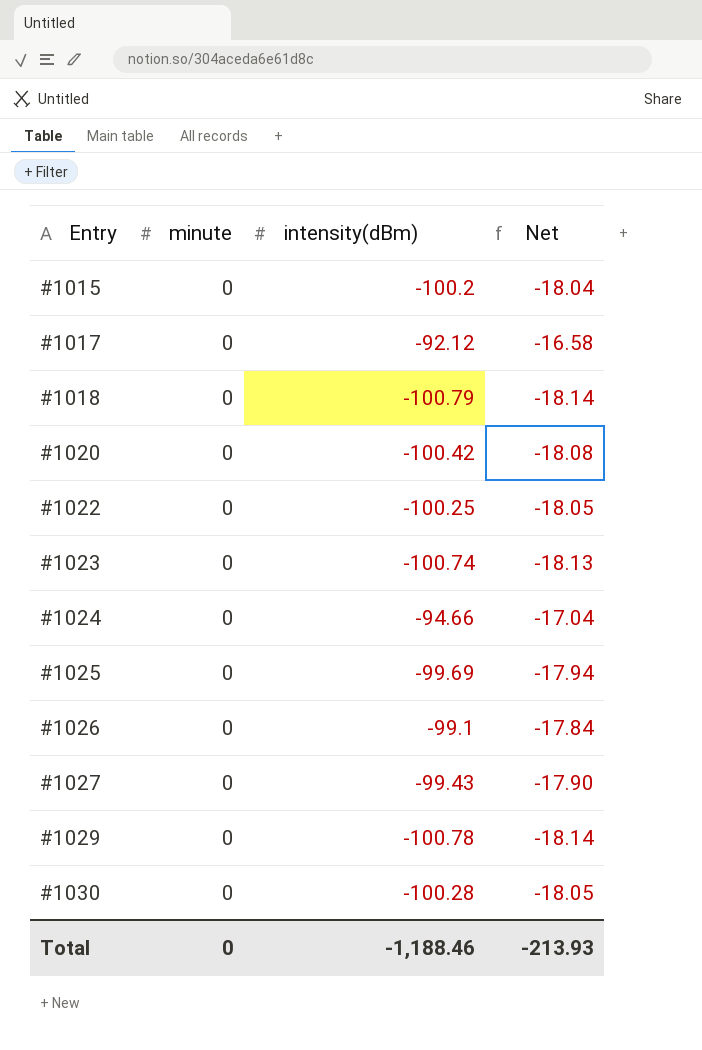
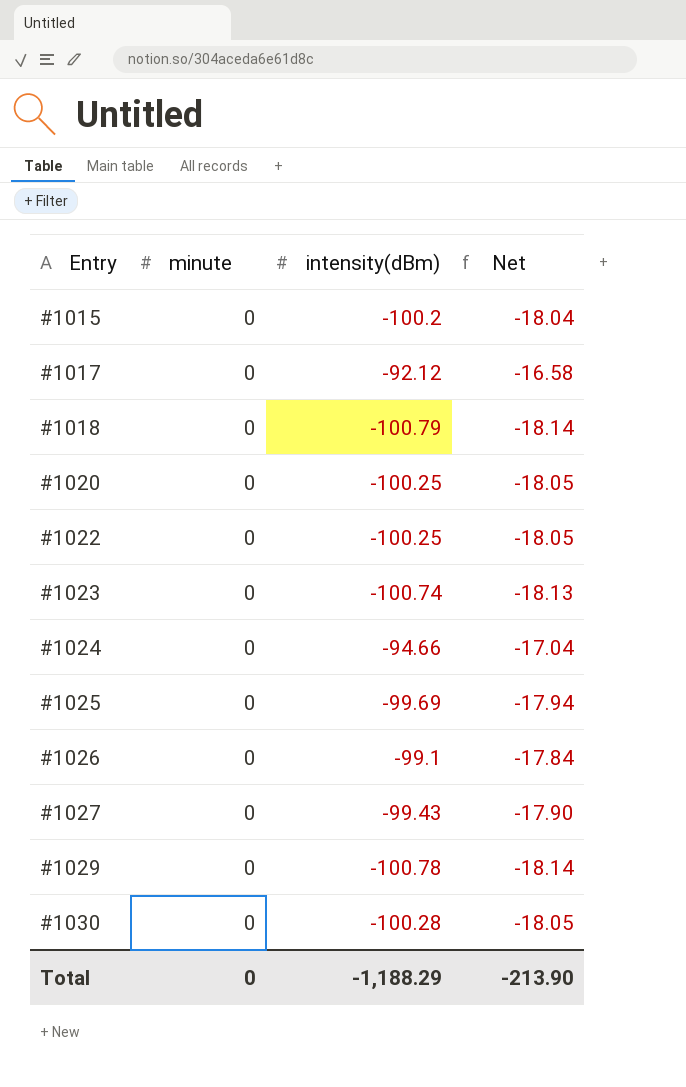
#1020 | intensity(dBm): -100.42 -> -100.25
#1020 | Net: -18.08 -> -18.05
Total | intensity(dBm): -1,188.46 -> -1,188.29
Total | Net: -213.93 -> -213.90

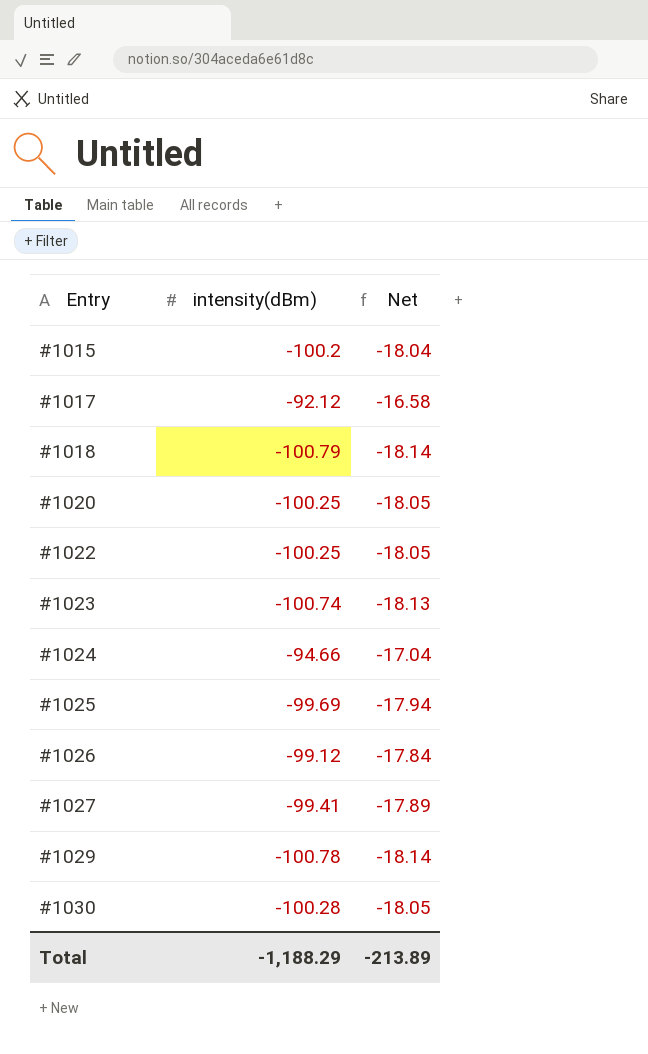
column minute | position: 2 -> none
#1026 | intensity(dBm): -99.1 -> -99.12
#1027 | intensity(dBm): -99.43 -> -99.41
#1027 | Net: -17.90 -> -17.89
Total | Net: -213.90 -> -213.89

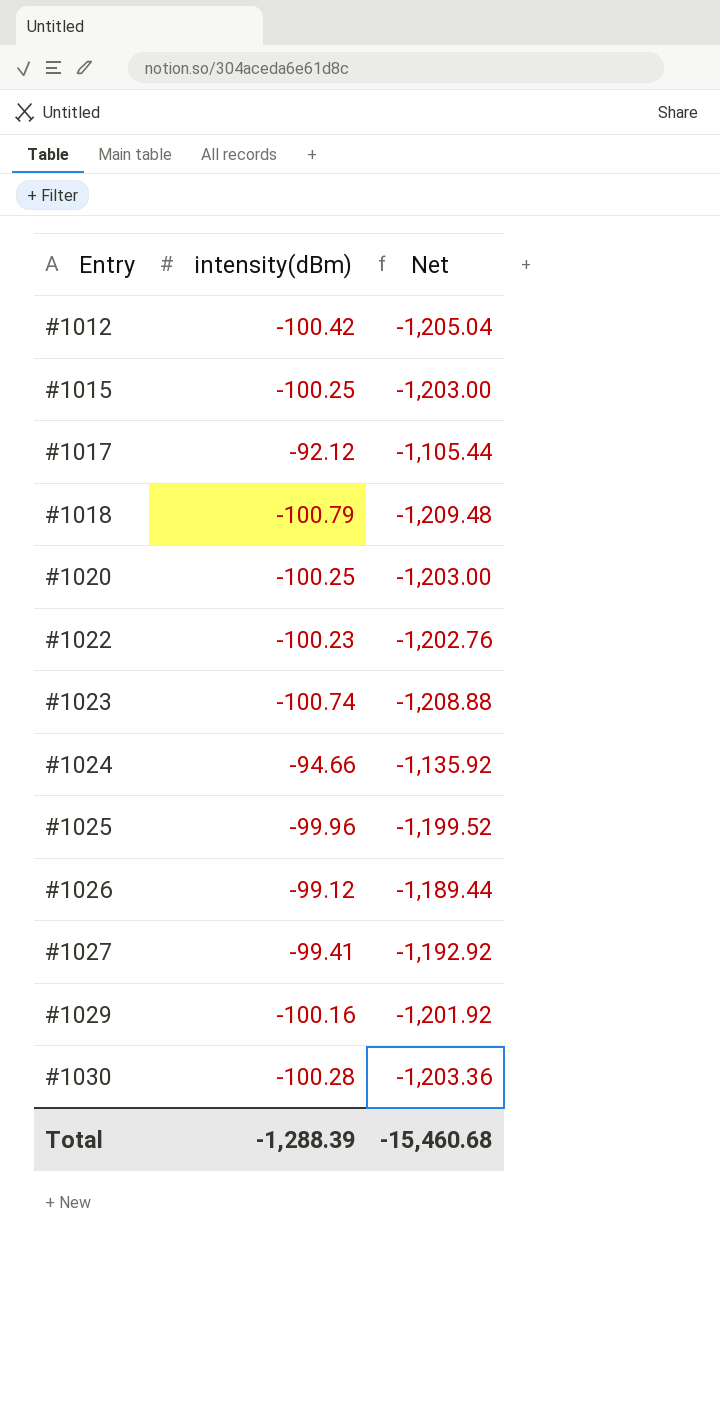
column Net | formula: [intensity(dBm)] * 0.18 -> [intensity(dBm)] * 12
row #1012: none -> -100.42 | -1,205.04
#1015 | intensity(dBm): -100.2 -> -100.25
#1022 | intensity(dBm): -100.25 -> -100.23
#1025 | intensity(dBm): -99.69 -> -99.96
#1029 | intensity(dBm): -100.78 -> -100.16
Total | intensity(dBm): -1,188.29 -> -1,288.39
Total | Net: -213.89 -> -15,460.68

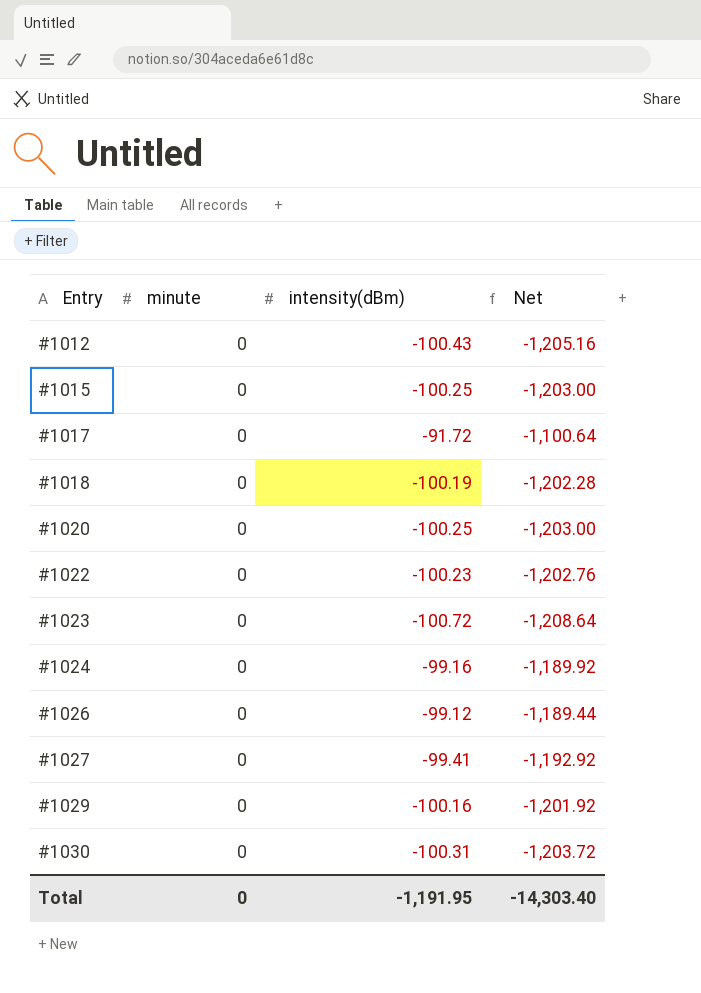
column minute | position: none -> 2
row #1025: -99.96 | -1,199.52 -> none
#1012 | intensity(dBm): -100.42 -> -100.43
#1012 | Net: -1,205.04 -> -1,205.16
#1017 | intensity(dBm): -92.12 -> -91.72
#1017 | Net: -1,105.44 -> -1,100.64
#1018 | intensity(dBm): -100.79 -> -100.19
#1018 | Net: -1,209.48 -> -1,202.28
#1023 | intensity(dBm): -100.74 -> -100.72
#1023 | Net: -1,208.88 -> -1,208.64
#1024 | intensity(dBm): -94.66 -> -99.16
#1024 | Net: -1,135.92 -> -1,189.92
#1030 | intensity(dBm): -100.28 -> -100.31
#1030 | Net: -1,203.36 -> -1,203.72
Total | intensity(dBm): -1,288.39 -> -1,191.95
Total | Net: -15,460.68 -> -14,303.40

